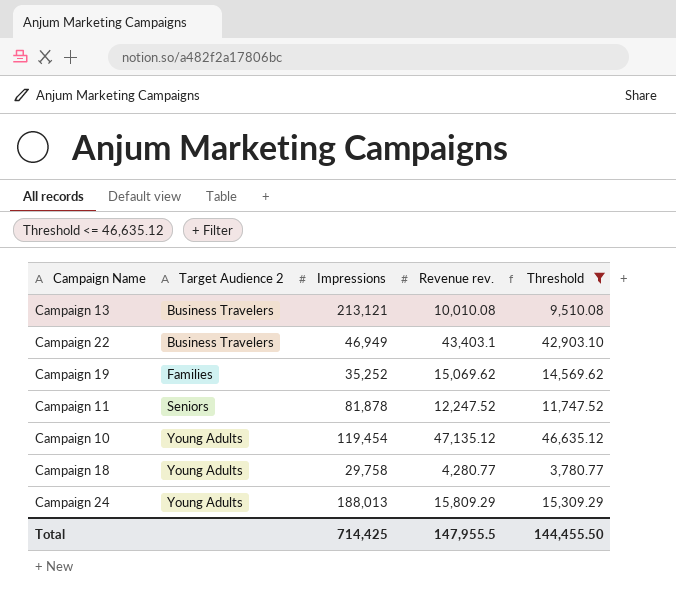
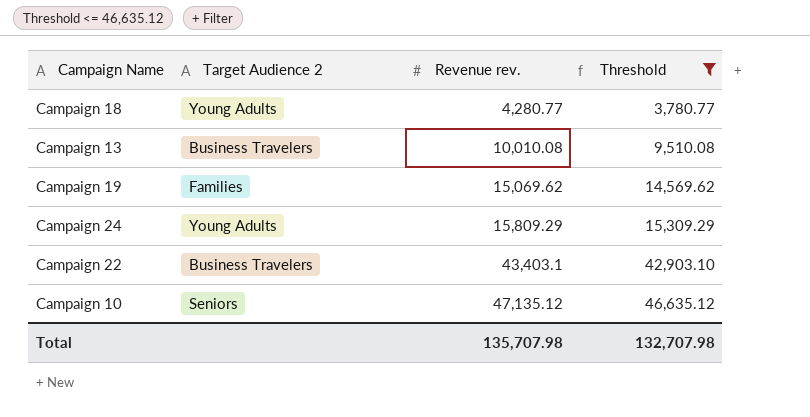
row order: Target Audience 2 ascending -> Revenue rev. ascending
column Impressions | position: 3 -> none
row Campaign 11: Seniors | 81,878 | 12,247.52 | 11,747.52 -> none
Campaign 10 | Target Audience 2: Young Adults -> Seniors
Total | Revenue rev.: 147,955.5 -> 135,707.98
Total | Threshold: 144,455.50 -> 132,707.98

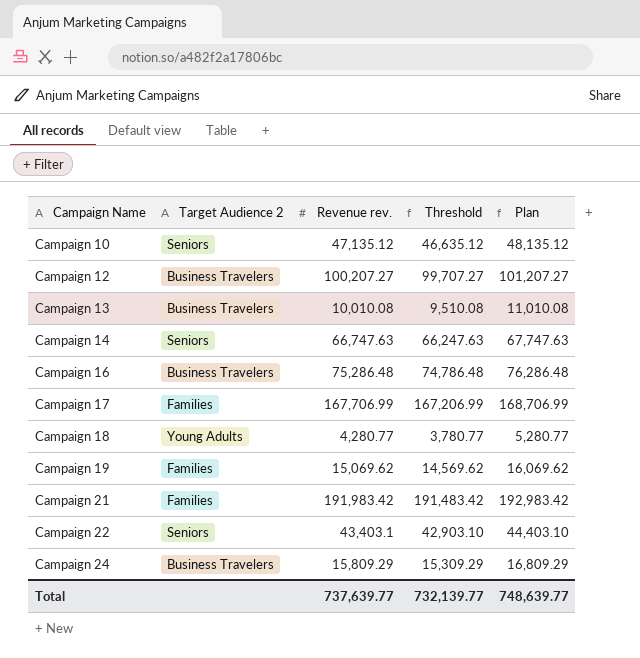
filter: Threshold <= 46,635.12 -> none
row order: Revenue rev. ascending -> Campaign Name ascending
column Plan | formula: none -> [Revenue rev.] + 1000
Campaign 22 | Target Audience 2: Business Travelers -> Seniors
Campaign 24 | Target Audience 2: Young Adults -> Business Travelers
Total | Revenue rev.: 135,707.98 -> 737,639.77
Total | Threshold: 132,707.98 -> 732,139.77

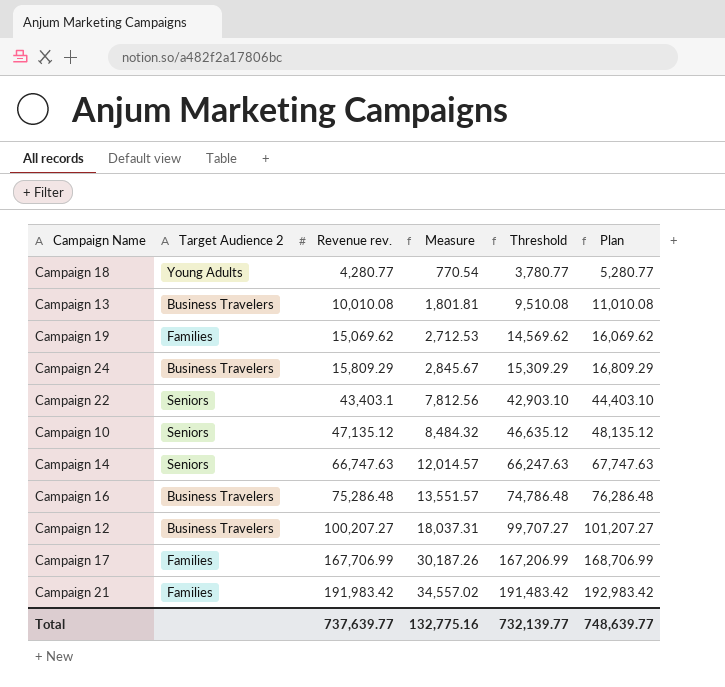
row order: Campaign Name ascending -> Revenue rev. ascending
column Measure | formula: none -> [Revenue rev.] * 0.18

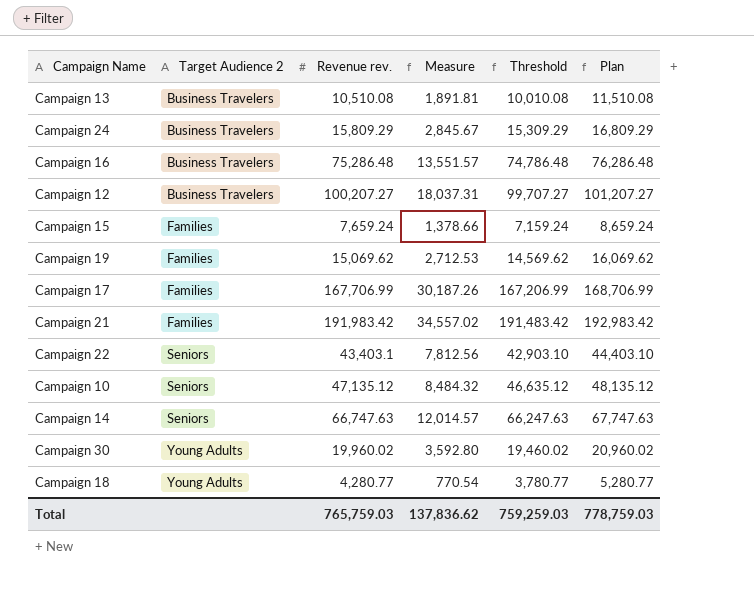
row order: Revenue rev. ascending -> Target Audience 2 ascending
Campaign 13 | Revenue rev.: 10,010.08 -> 10,510.08
Campaign 13 | Measure: 1,801.81 -> 1,891.81
Campaign 13 | Threshold: 9,510.08 -> 10,010.08
Campaign 13 | Plan: 11,010.08 -> 11,510.08
row Campaign 15: none -> Families | 7,659.24 | 1,378.66 | 7,159.24 | 8,659.24
row Campaign 30: none -> Young Adults | 19,960.02 | 3,592.80 | 19,460.02 | 20,960.02
Total | Revenue rev.: 737,639.77 -> 765,759.03
Total | Measure: 132,775.16 -> 137,836.62
Total | Threshold: 732,139.77 -> 759,259.03
Total | Plan: 748,639.77 -> 778,759.03

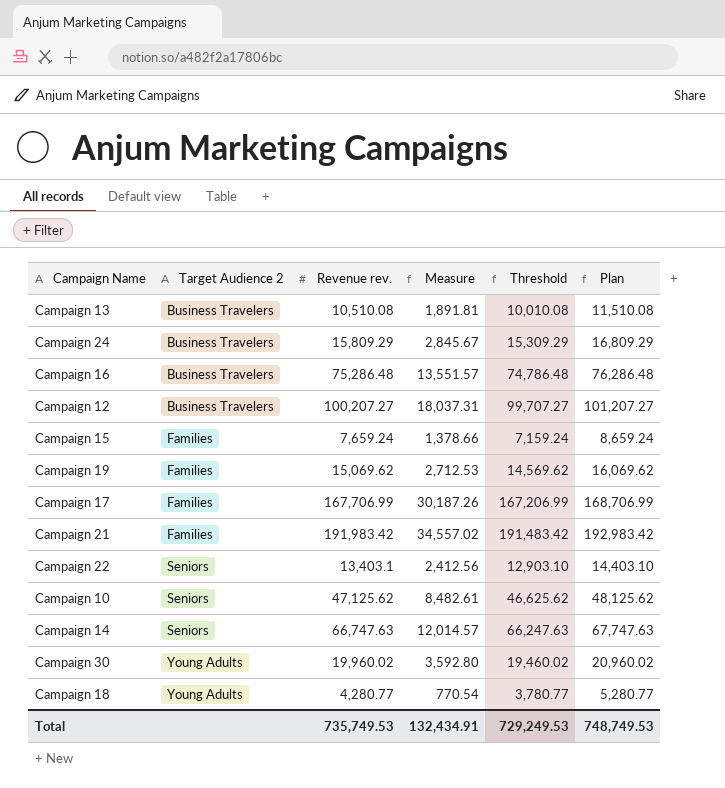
Campaign 22 | Revenue rev.: 43,403.1 -> 13,403.1
Campaign 22 | Measure: 7,812.56 -> 2,412.56
Campaign 22 | Threshold: 42,903.10 -> 12,903.10
Campaign 22 | Plan: 44,403.10 -> 14,403.10
Campaign 10 | Revenue rev.: 47,135.12 -> 47,125.62
Campaign 10 | Measure: 8,484.32 -> 8,482.61
Campaign 10 | Threshold: 46,635.12 -> 46,625.62
Campaign 10 | Plan: 48,135.12 -> 48,125.62
Total | Revenue rev.: 765,759.03 -> 735,749.53
Total | Measure: 137,836.62 -> 132,434.91
Total | Threshold: 759,259.03 -> 729,249.53
Total | Plan: 778,759.03 -> 748,749.53

